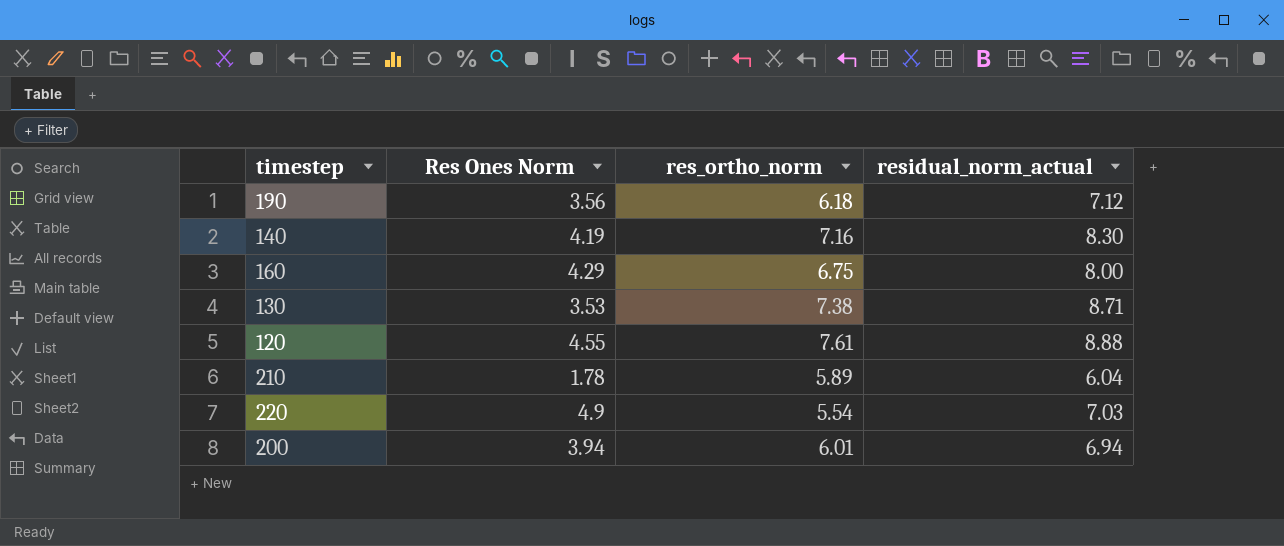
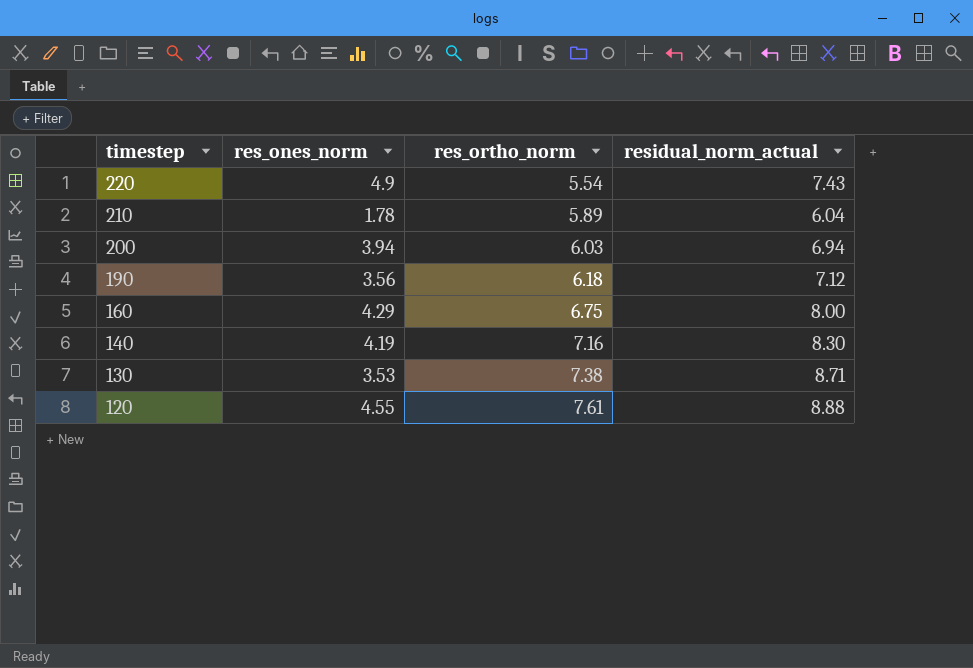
row order: none -> timestep descending
column name: Res Ones Norm -> res_ones_norm
220 | residual_norm_actual: 7.03 -> 7.43
200 | res_ortho_norm: 6.01 -> 6.03

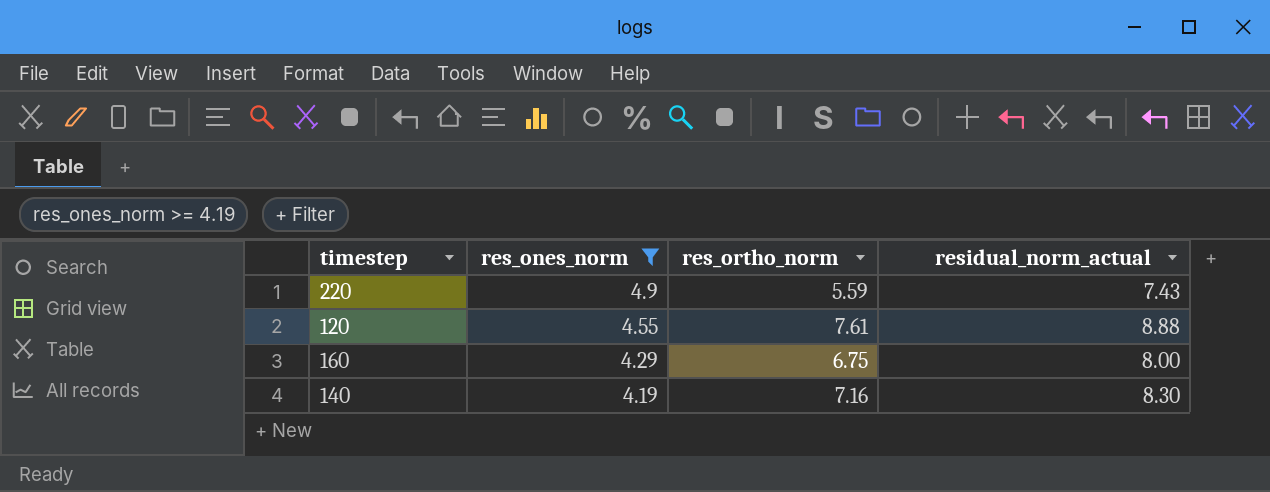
filter: none -> res_ones_norm >= 4.19
row order: timestep descending -> res_ones_norm descending
220 | res_ortho_norm: 5.54 -> 5.59

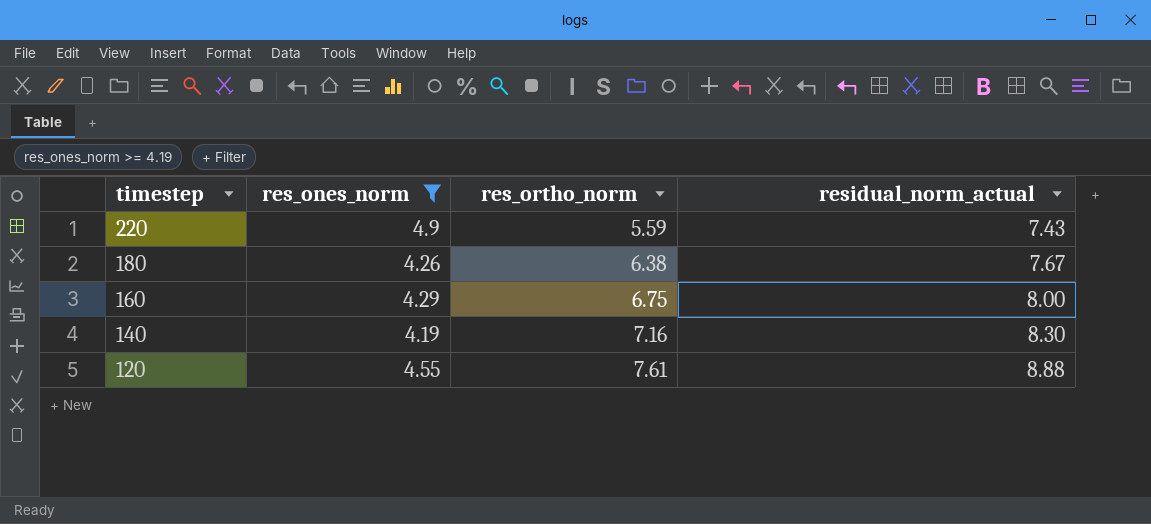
row order: res_ones_norm descending -> timestep descending
row 180: none -> 4.26 | 6.38 | 7.67

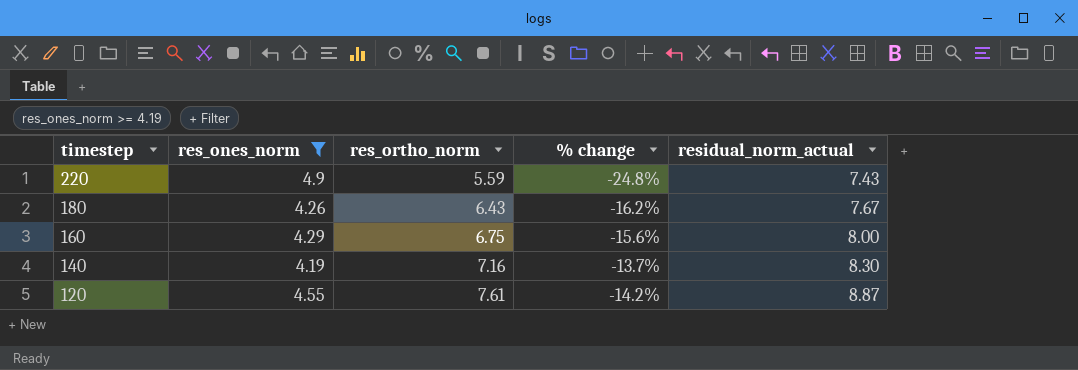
column % change | formula: none -> ([res_ortho_norm] - [residual_norm_actual]) / [residual_norm_actual]
180 | res_ortho_norm: 6.38 -> 6.43
120 | residual_norm_actual: 8.88 -> 8.87

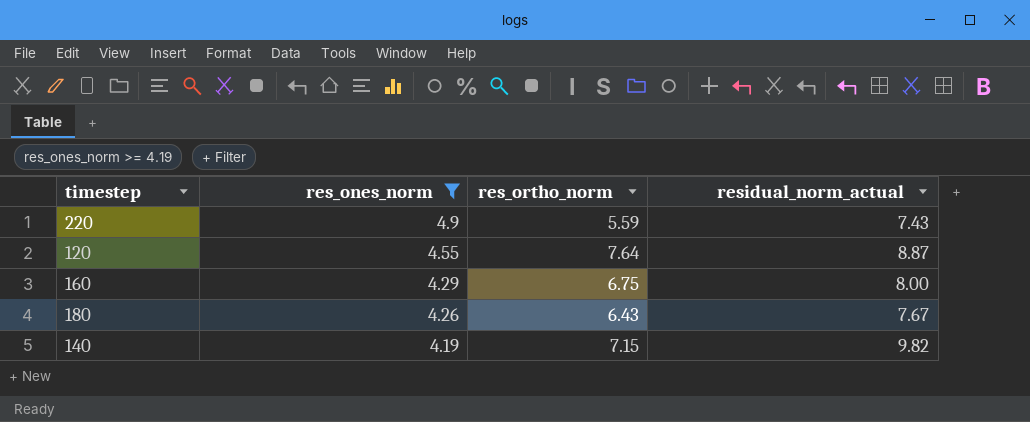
row order: timestep descending -> res_ones_norm descending
column % change | formula: ([res_ortho_norm] - [residual_norm_actual]) / [residual_norm_actual] -> none
120 | res_ortho_norm: 7.61 -> 7.64
140 | res_ortho_norm: 7.16 -> 7.15
140 | residual_norm_actual: 8.30 -> 9.82

